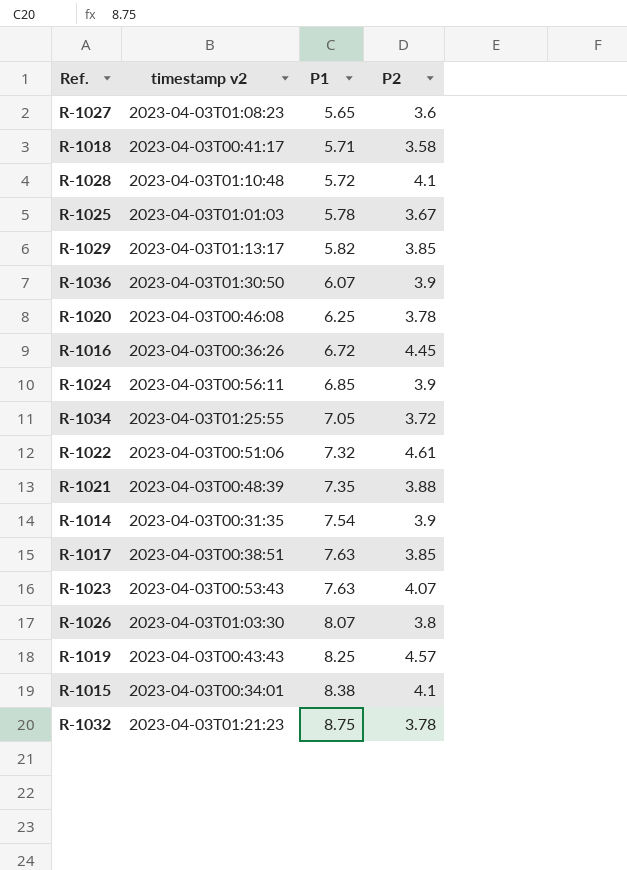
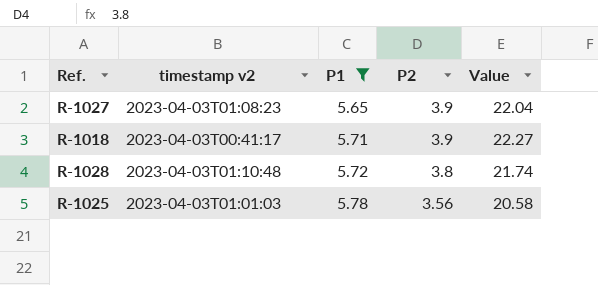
filter: none -> P1 <= 5.78
column Value | formula: none -> [P1] * [P2]
R-1027 | P2: 3.6 -> 3.9
R-1018 | P2: 3.58 -> 3.9
R-1028 | P2: 4.1 -> 3.8
R-1025 | P2: 3.67 -> 3.56

